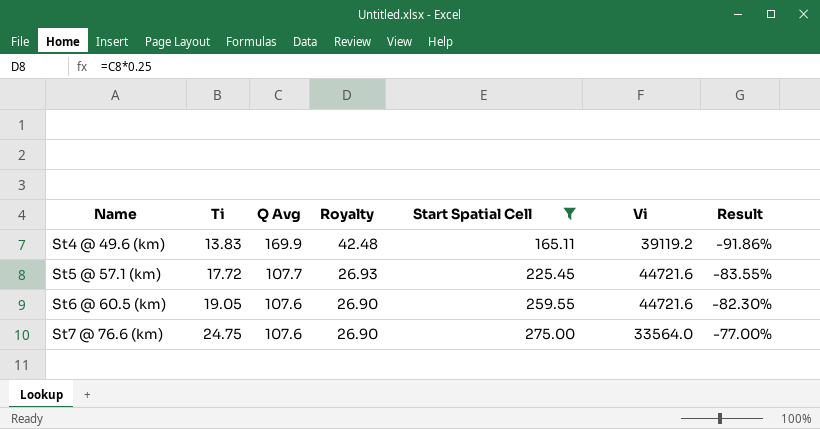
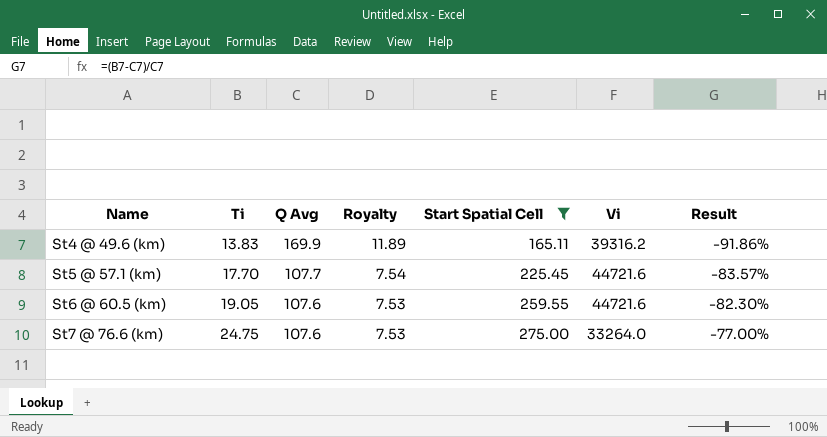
column Royalty | formula: [Q Avg] * 0.25 -> [Q Avg] * 0.07
St4 @ 49.6 (km) | Vi: 39119.2 -> 39316.2
St5 @ 57.1 (km) | Ti: 17.72 -> 17.70
St5 @ 57.1 (km) | Result: -83.55% -> -83.57%
St7 @ 76.6 (km) | Vi: 33564.0 -> 33264.0

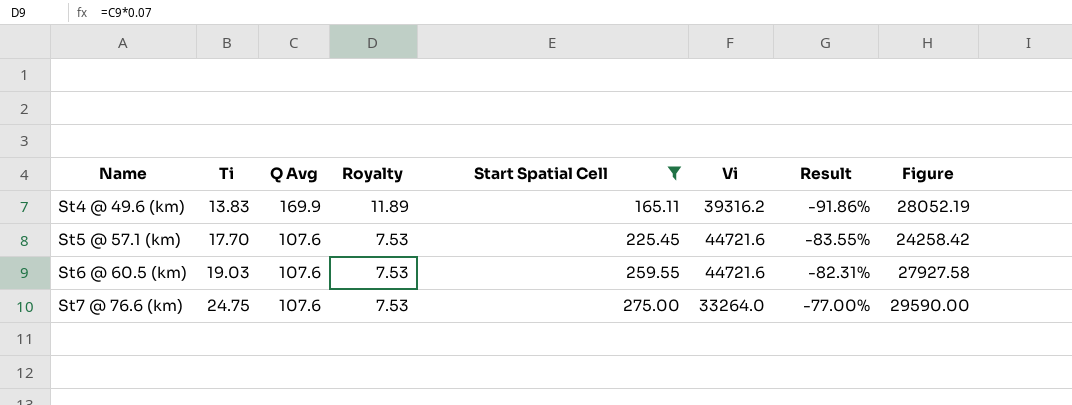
column Figure | formula: none -> [Q Avg] * [Start Spatial Cell]
St5 @ 57.1 (km) | Q Avg: 107.7 -> 107.6
St5 @ 57.1 (km) | Royalty: 7.54 -> 7.53
St5 @ 57.1 (km) | Result: -83.57% -> -83.55%
St6 @ 60.5 (km) | Ti: 19.05 -> 19.03
St6 @ 60.5 (km) | Result: -82.30% -> -82.31%

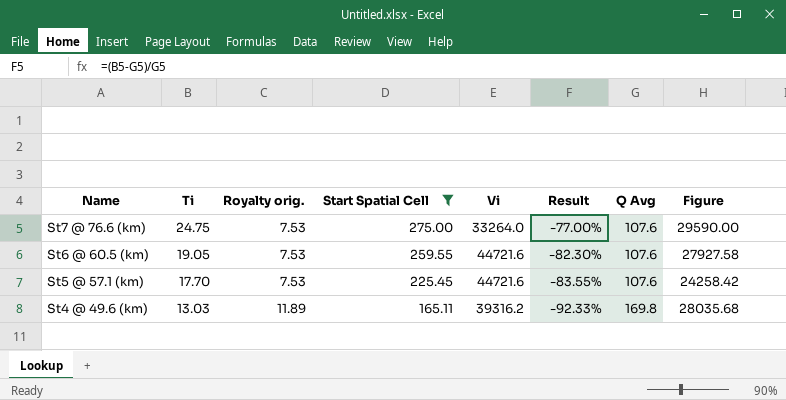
row order: Name ascending -> Name descending
column name: Royalty -> Royalty orig.
column Q Avg | position: 3 -> 7
St6 @ 60.5 (km) | Ti: 19.03 -> 19.05
St6 @ 60.5 (km) | Result: -82.31% -> -82.30%
St4 @ 49.6 (km) | Ti: 13.83 -> 13.03
St4 @ 49.6 (km) | Result: -91.86% -> -92.33%
St4 @ 49.6 (km) | Q Avg: 169.9 -> 169.8
St4 @ 49.6 (km) | Figure: 28052.19 -> 28035.68

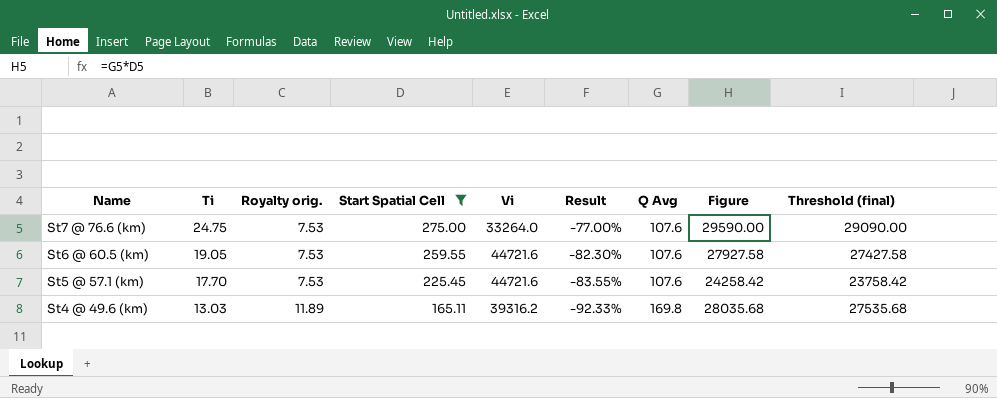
column Threshold (final) | formula: none -> [Figure] - 500

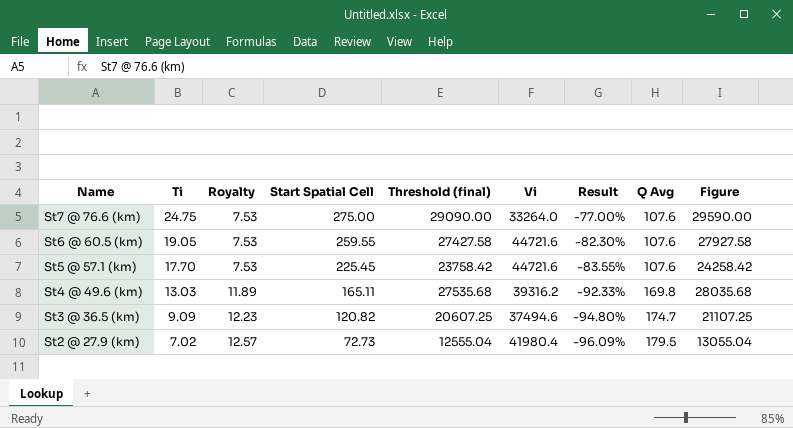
filter: Start Spatial Cell >= 165.11 -> none
column name: Royalty orig. -> Royalty
column Threshold (final) | position: 9 -> 5

